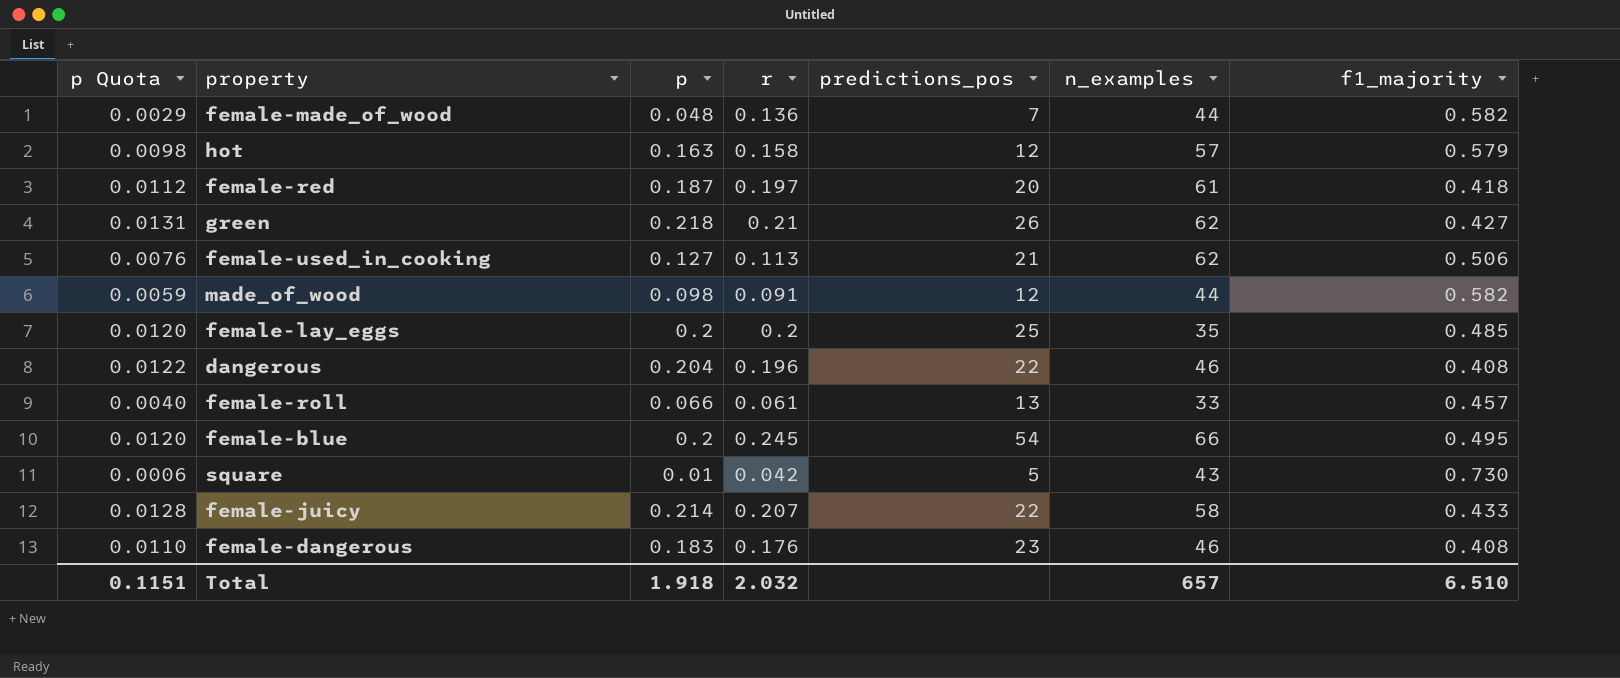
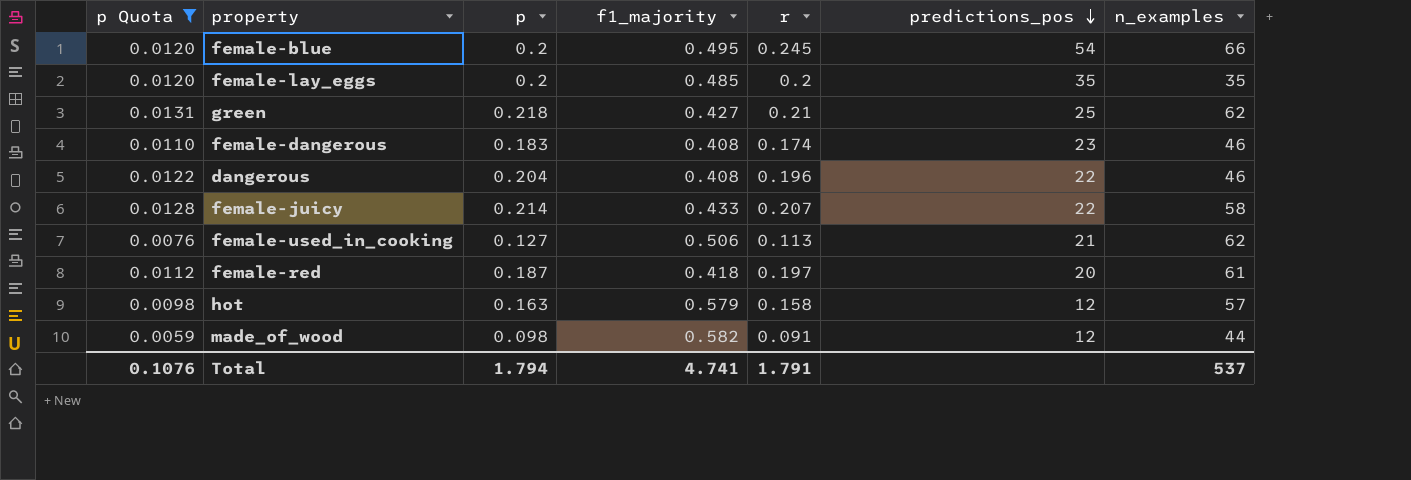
filter: none -> p Quota >= 0.0059
row order: none -> predictions_pos descending
column f1_majority | position: 7 -> 4
female-lay_eggs | predictions_pos: 25 -> 35
green | predictions_pos: 26 -> 25
female-dangerous | r: 0.176 -> 0.174
Total | p Quota: 0.1151 -> 0.1076
Total | p: 1.918 -> 1.794
Total | f1_majority: 6.510 -> 4.741
Total | r: 2.032 -> 1.791
Total | n_examples: 657 -> 537

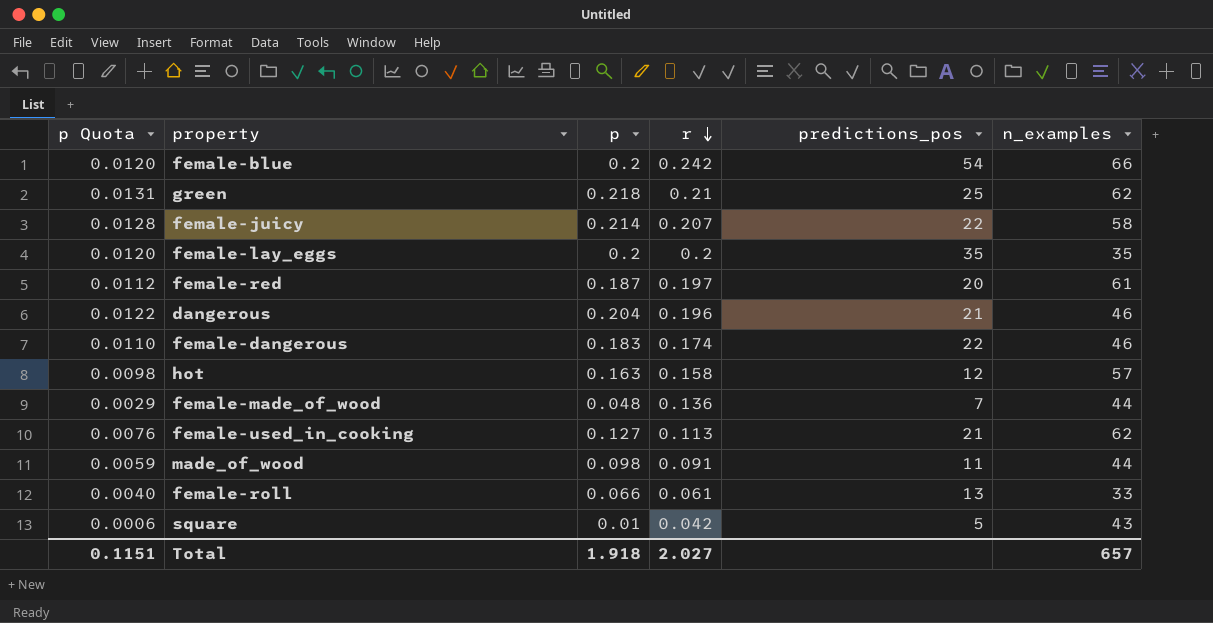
filter: p Quota >= 0.0059 -> none
row order: predictions_pos descending -> r descending
column f1_majority | position: 4 -> none
female-blue | r: 0.245 -> 0.242
dangerous | predictions_pos: 22 -> 21
female-dangerous | predictions_pos: 23 -> 22
made_of_wood | predictions_pos: 12 -> 11
Total | p Quota: 0.1076 -> 0.1151
Total | p: 1.794 -> 1.918
Total | r: 1.791 -> 2.027
Total | n_examples: 537 -> 657

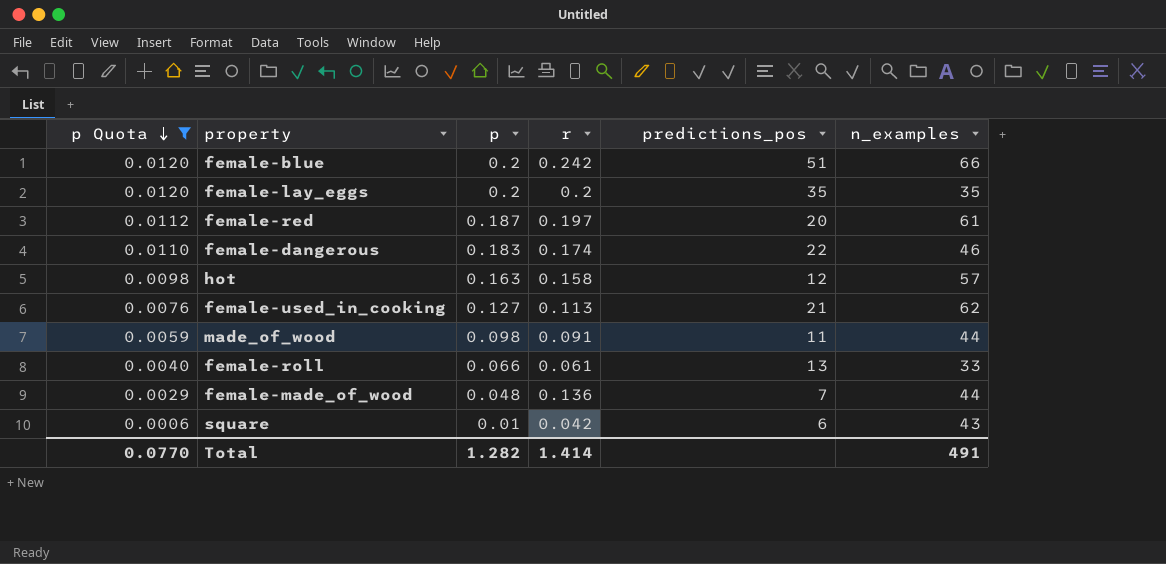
filter: none -> p Quota <= 0.0120
row order: r descending -> p Quota descending
female-blue | predictions_pos: 54 -> 51
square | predictions_pos: 5 -> 6
Total | p Quota: 0.1151 -> 0.0770
Total | p: 1.918 -> 1.282
Total | r: 2.027 -> 1.414
Total | n_examples: 657 -> 491

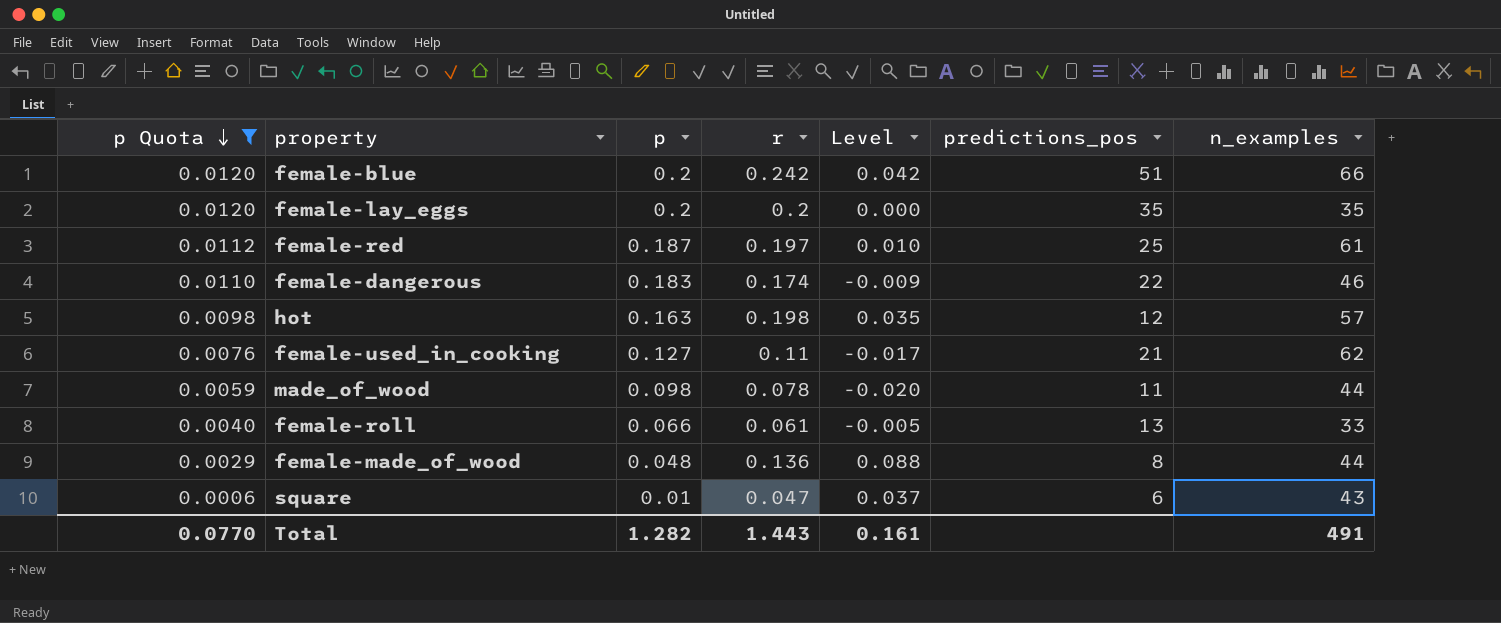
column Level | formula: none -> [r] - [p]
female-red | predictions_pos: 20 -> 25
hot | r: 0.158 -> 0.198
female-used_in_cooking | r: 0.113 -> 0.11
made_of_wood | r: 0.091 -> 0.078
female-made_of_wood | predictions_pos: 7 -> 8
square | r: 0.042 -> 0.047
Total | r: 1.414 -> 1.443

